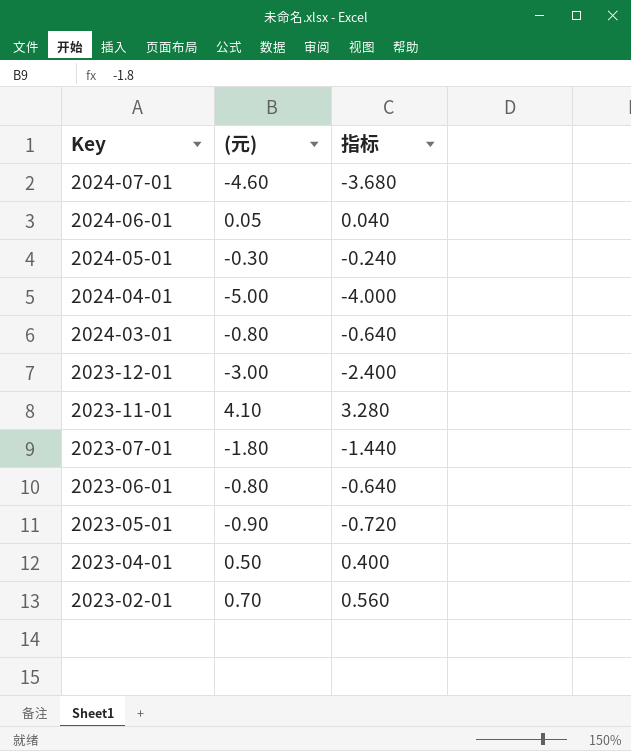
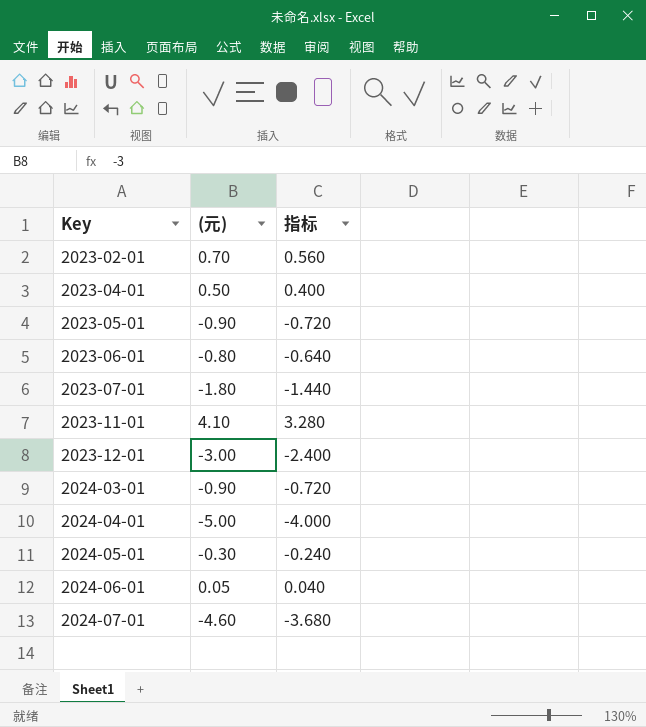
row order: Key descending -> Key ascending
2024-03-01 | (元): -0.80 -> -0.90
2024-03-01 | 指标: -0.640 -> -0.720

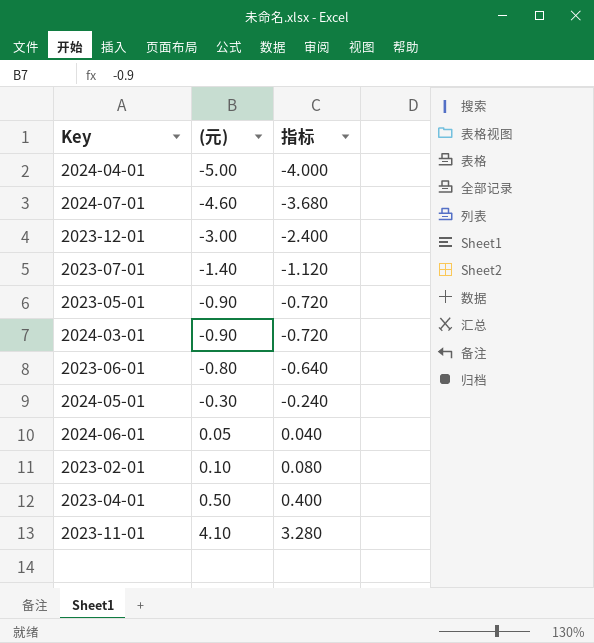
row order: Key ascending -> (元) ascending
2023-07-01 | (元): -1.80 -> -1.40
2023-07-01 | 指标: -1.440 -> -1.120
2023-02-01 | (元): 0.70 -> 0.10
2023-02-01 | 指标: 0.560 -> 0.080

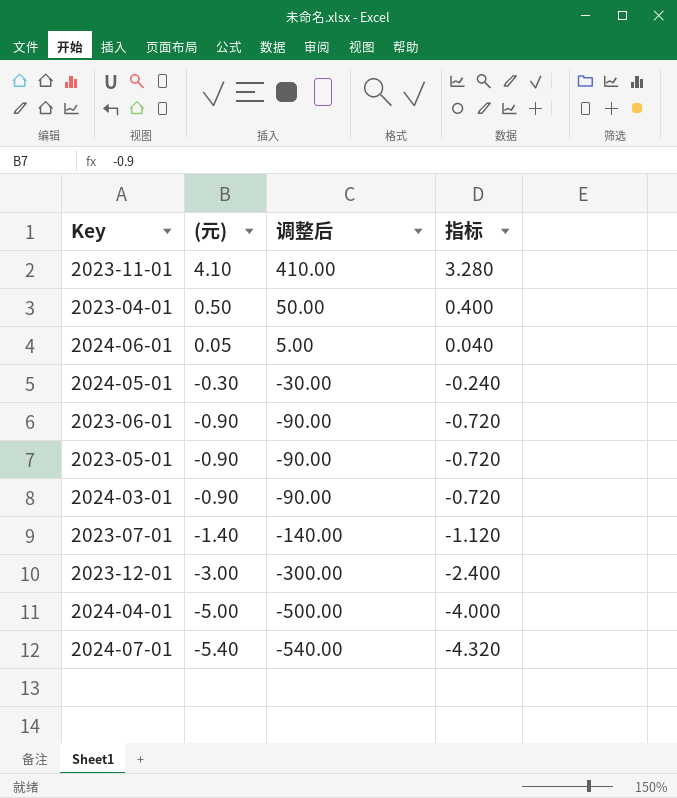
row order: (元) ascending -> (元) descending
column 调整后 | formula: none -> [(元)] * 100
row 2023-02-01: 0.10 | 0.080 -> none
2023-06-01 | (元): -0.80 -> -0.90
2023-06-01 | 指标: -0.640 -> -0.720
2024-07-01 | (元): -4.60 -> -5.40
2024-07-01 | 指标: -3.680 -> -4.320

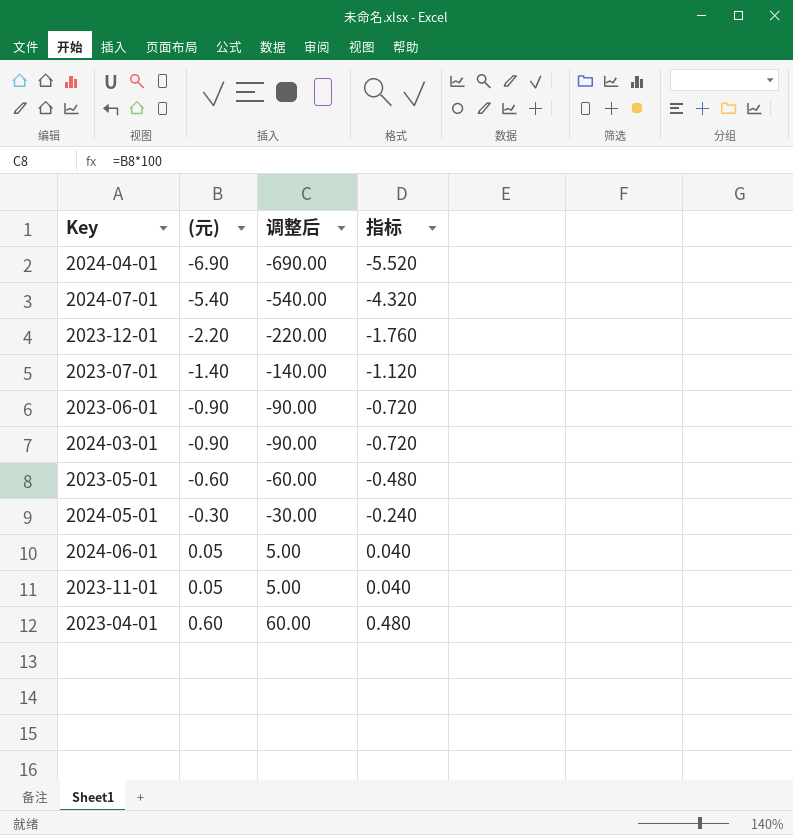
row order: (元) descending -> (元) ascending
2024-04-01 | (元): -5.00 -> -6.90
2024-04-01 | 调整后: -500.00 -> -690.00
2024-04-01 | 指标: -4.000 -> -5.520
2023-12-01 | (元): -3.00 -> -2.20
2023-12-01 | 调整后: -300.00 -> -220.00
2023-12-01 | 指标: -2.400 -> -1.760
2023-05-01 | (元): -0.90 -> -0.60
2023-05-01 | 调整后: -90.00 -> -60.00
2023-05-01 | 指标: -0.720 -> -0.480
2023-11-01 | (元): 4.10 -> 0.05
2023-11-01 | 调整后: 410.00 -> 5.00
2023-11-01 | 指标: 3.280 -> 0.040
2023-04-01 | (元): 0.50 -> 0.60
2023-04-01 | 调整后: 50.00 -> 60.00
2023-04-01 | 指标: 0.400 -> 0.480

